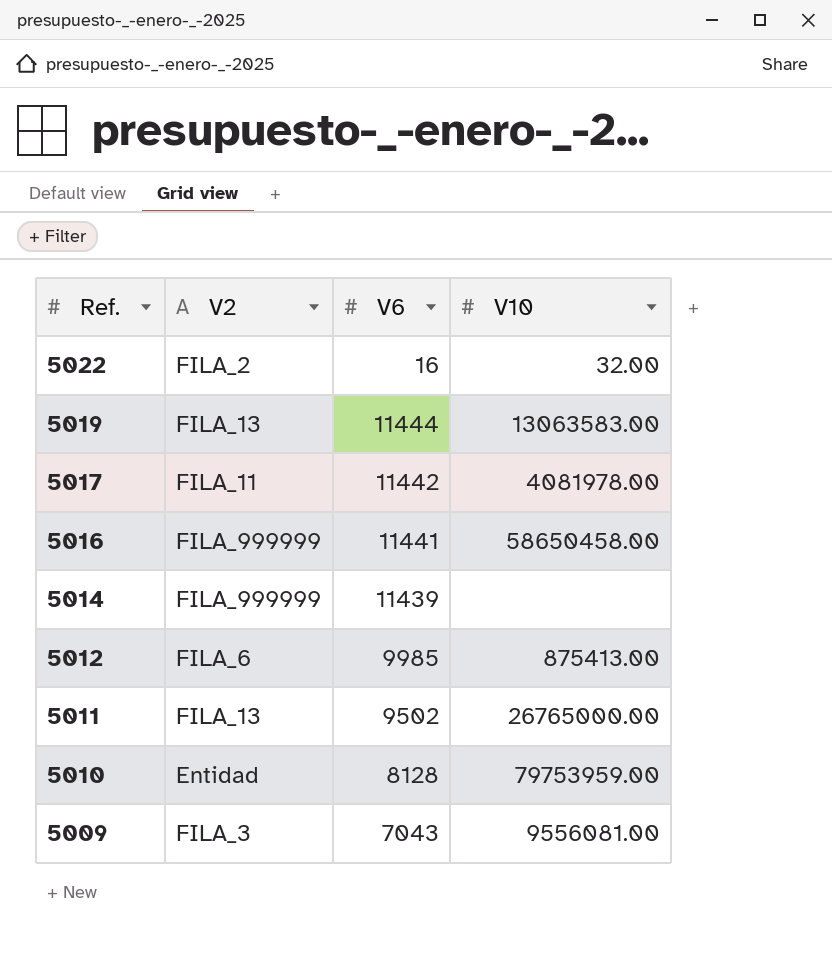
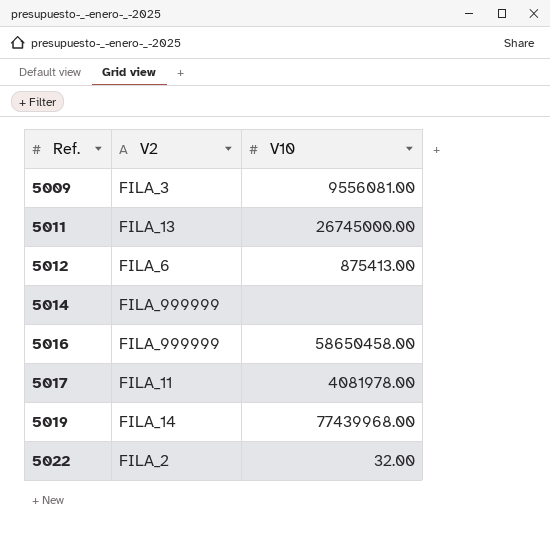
row order: Ref. descending -> Ref. ascending
column V6 | position: 3 -> none
row 5010: Entidad | 8128 | 79753959.00 -> none
5011 | V10: 26765000.00 -> 26745000.00
5019 | V2: FILA_13 -> FILA_14
5019 | V10: 13063583.00 -> 77439968.00

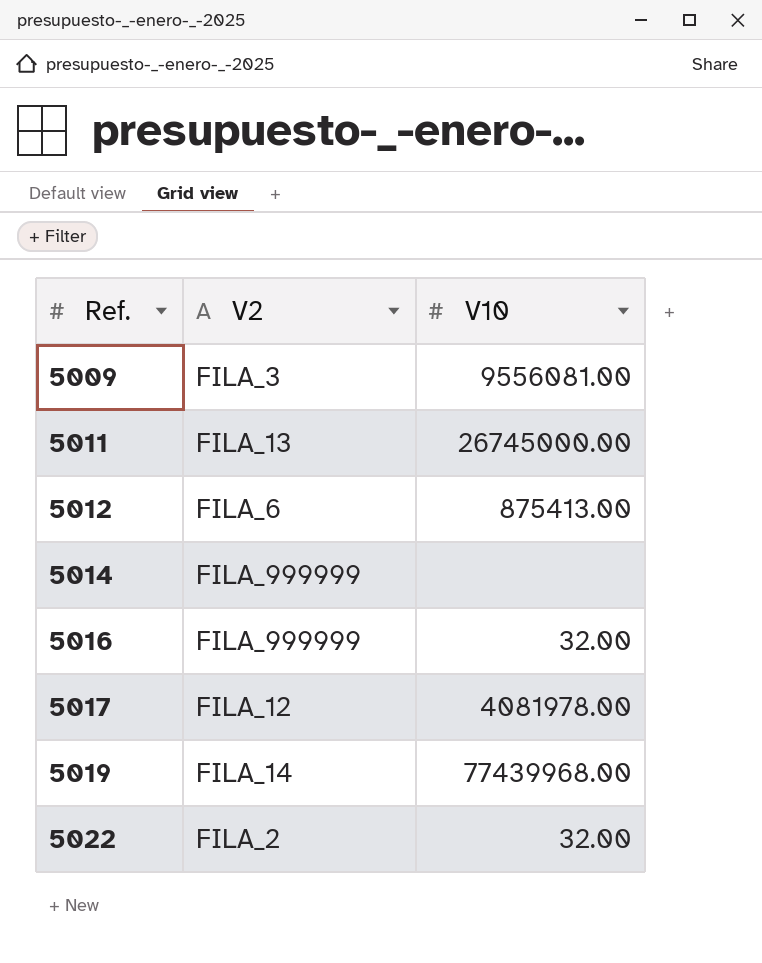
5016 | V10: 58650458.00 -> 32.00
5017 | V2: FILA_11 -> FILA_12

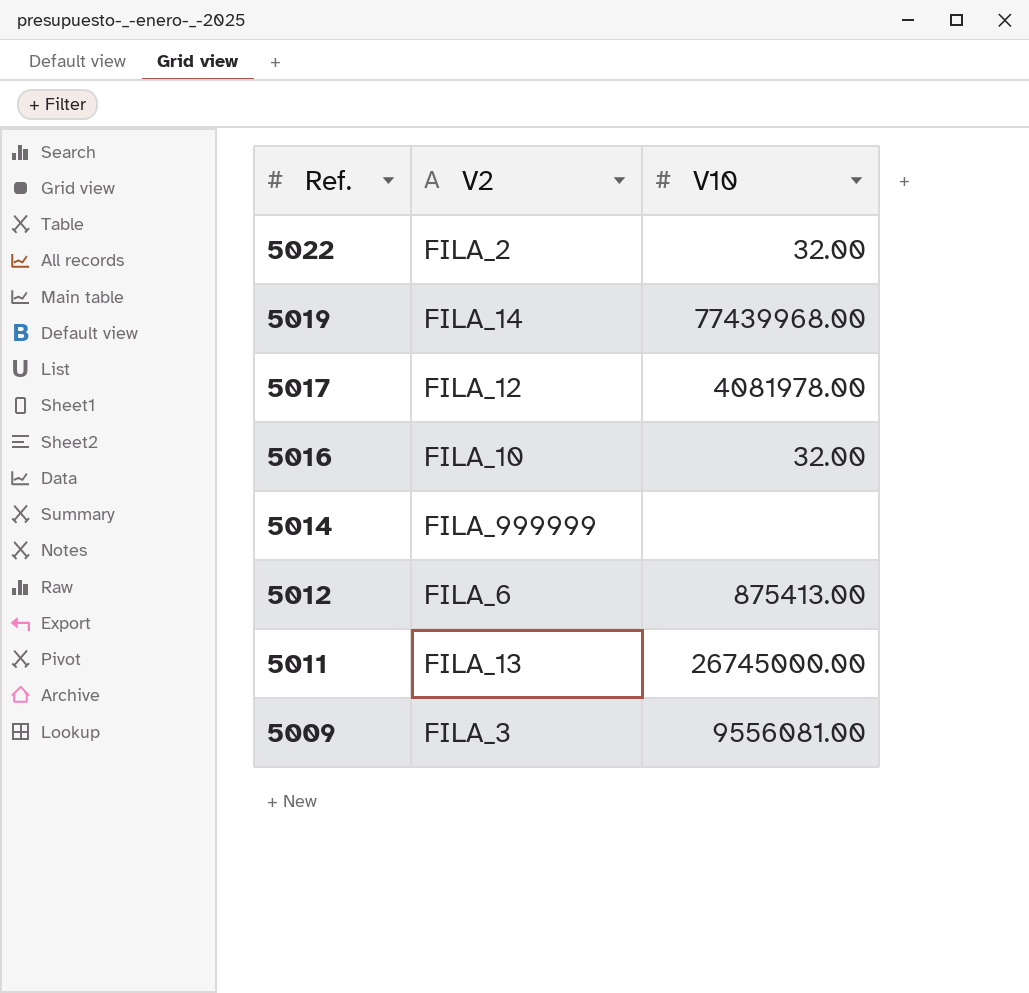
row order: Ref. ascending -> Ref. descending
5016 | V2: FILA_999999 -> FILA_10

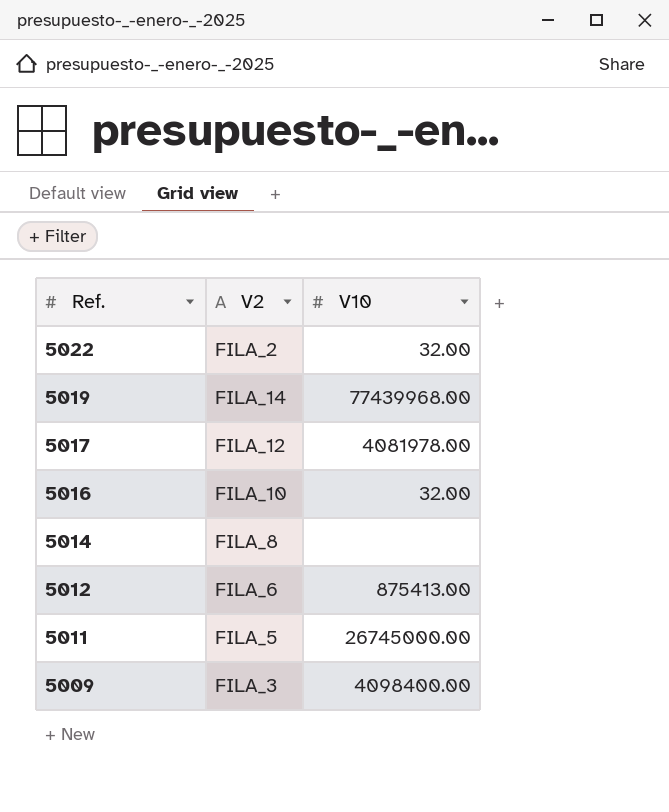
5014 | V2: FILA_999999 -> FILA_8
5011 | V2: FILA_13 -> FILA_5
5009 | V10: 9556081.00 -> 4098400.00

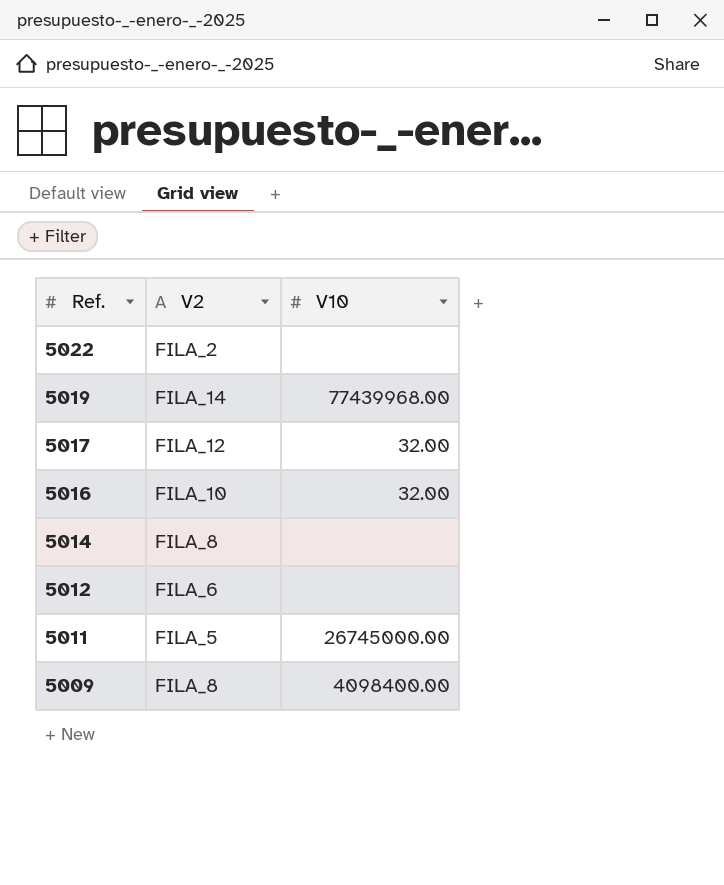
5022 | V10: 32.00 -> none
5017 | V10: 4081978.00 -> 32.00
5012 | V10: 875413.00 -> none
5009 | V2: FILA_3 -> FILA_8

